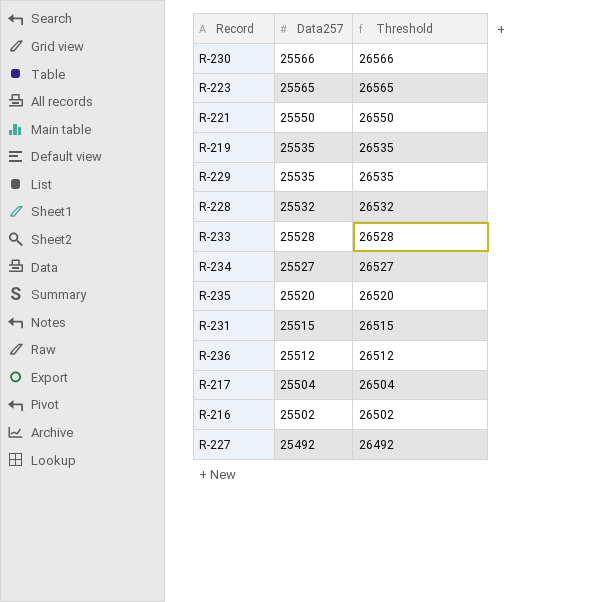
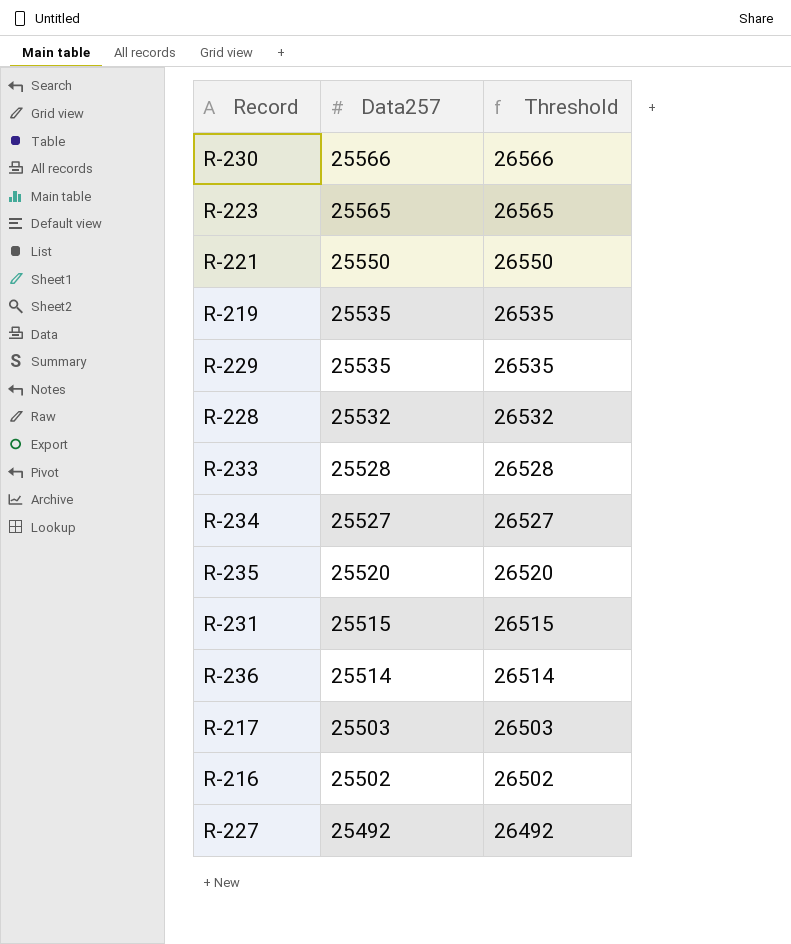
R-236 | Data257: 25512 -> 25514
R-236 | Threshold: 26512 -> 26514
R-217 | Data257: 25504 -> 25503
R-217 | Threshold: 26504 -> 26503

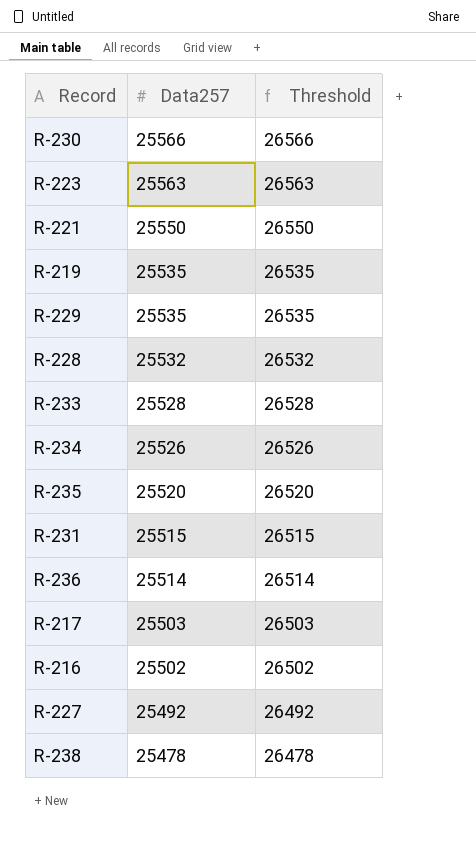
R-223 | Data257: 25565 -> 25563
R-223 | Threshold: 26565 -> 26563
R-234 | Data257: 25527 -> 25526
R-234 | Threshold: 26527 -> 26526
row R-238: none -> 25478 | 26478

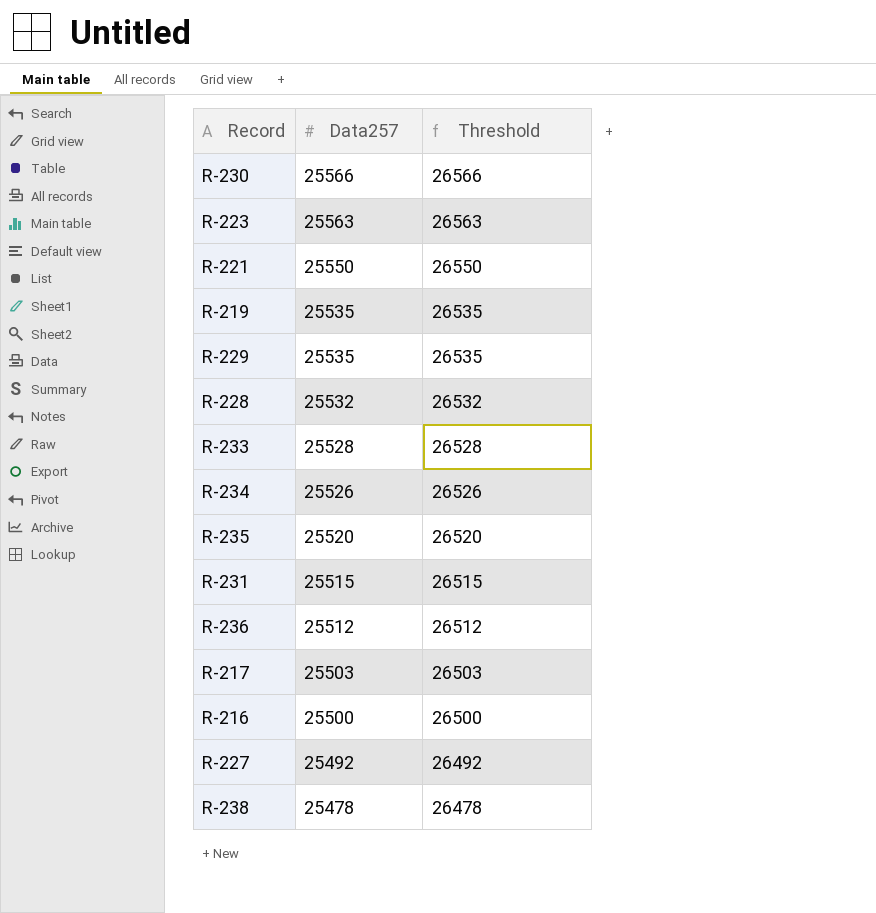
R-236 | Data257: 25514 -> 25512
R-236 | Threshold: 26514 -> 26512
R-216 | Data257: 25502 -> 25500
R-216 | Threshold: 26502 -> 26500

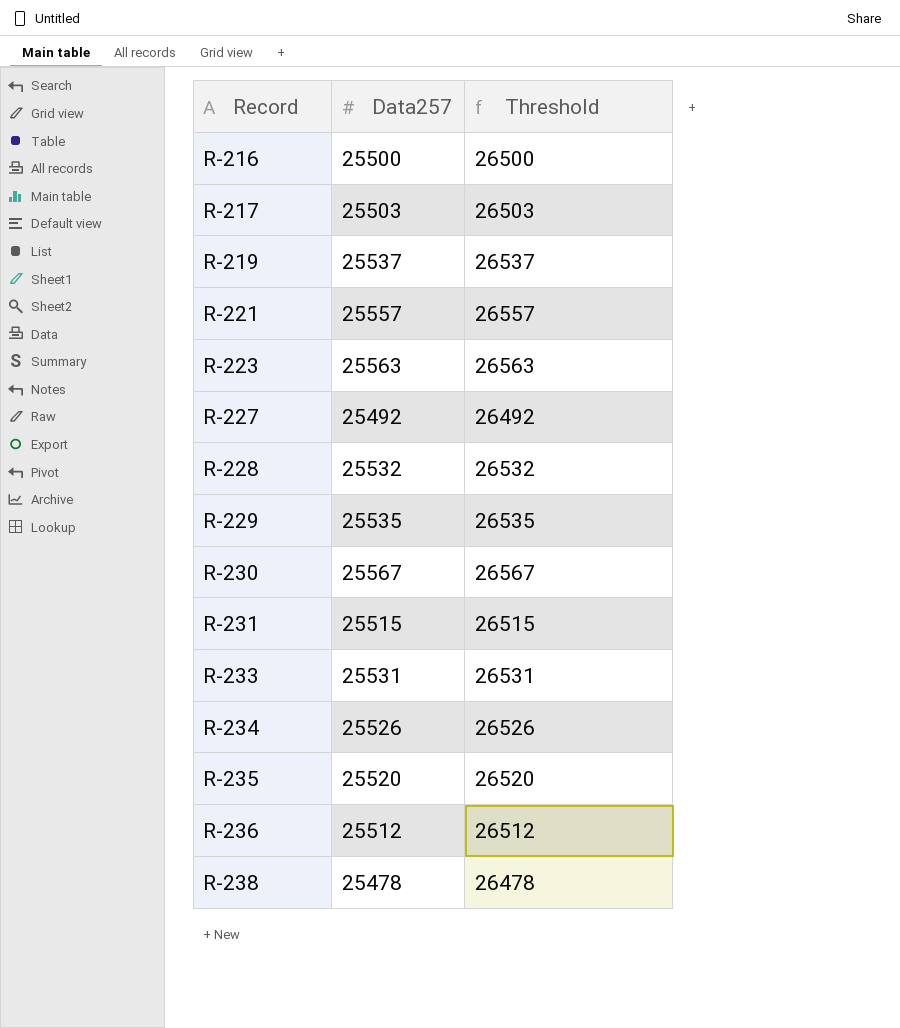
row order: Data257 descending -> Record ascending
R-219 | Data257: 25535 -> 25537
R-219 | Threshold: 26535 -> 26537
R-221 | Data257: 25550 -> 25557
R-221 | Threshold: 26550 -> 26557
R-230 | Data257: 25566 -> 25567
R-230 | Threshold: 26566 -> 26567
R-233 | Data257: 25528 -> 25531
R-233 | Threshold: 26528 -> 26531

